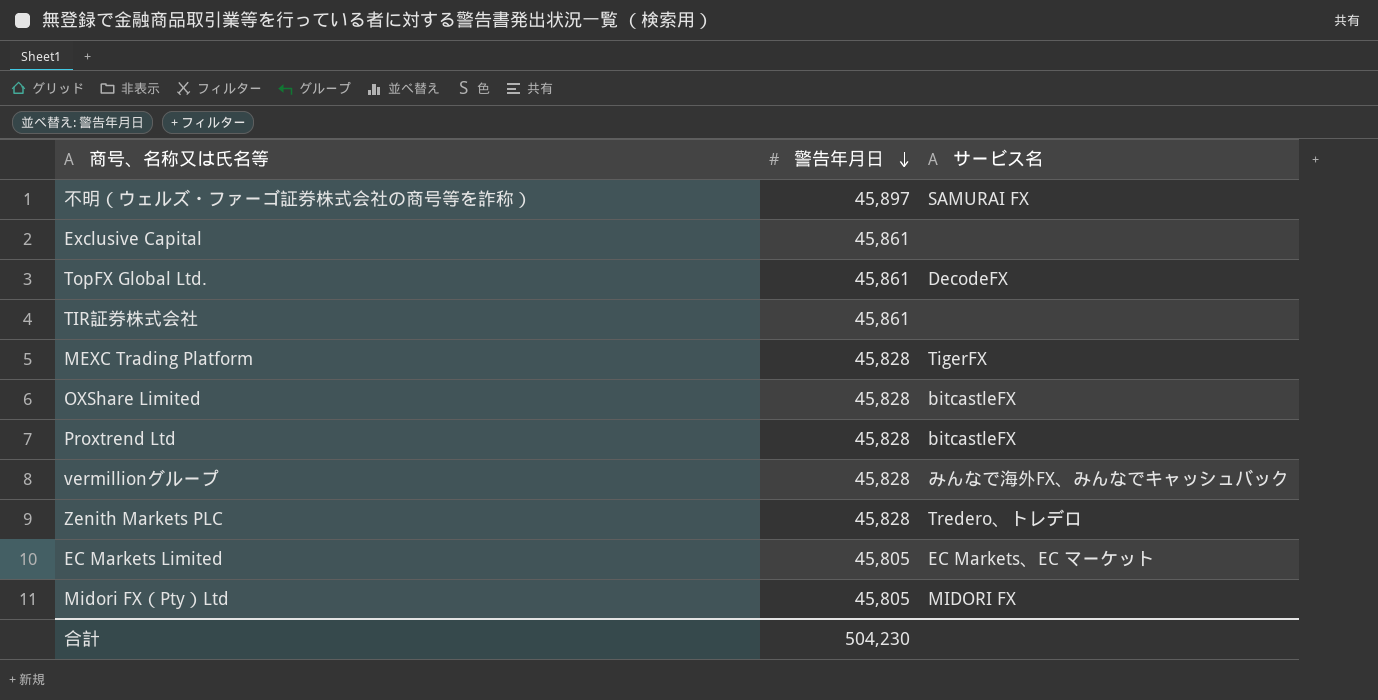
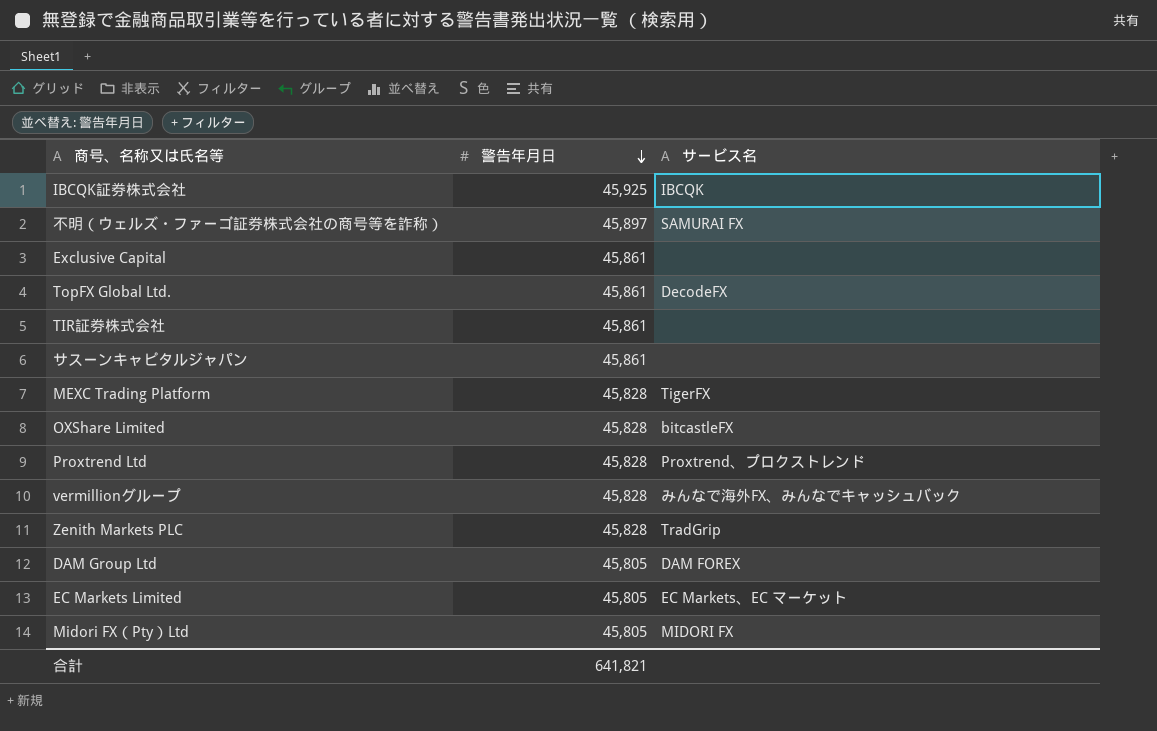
row IBCQK証券株式会社: none -> 45,925 | IBCQK
row サスーンキャピタルジャパン: none -> 45,861 | none
Proxtrend Ltd | サービス名: bitcastleFX -> Proxtrend、プロクストレンド
Zenith Markets PLC | サービス名: Tredero、トレデロ -> TradGrip
row DAM Group Ltd: none -> 45,805 | DAM FOREX
合計 | 警告年月日: 504,230 -> 641,821

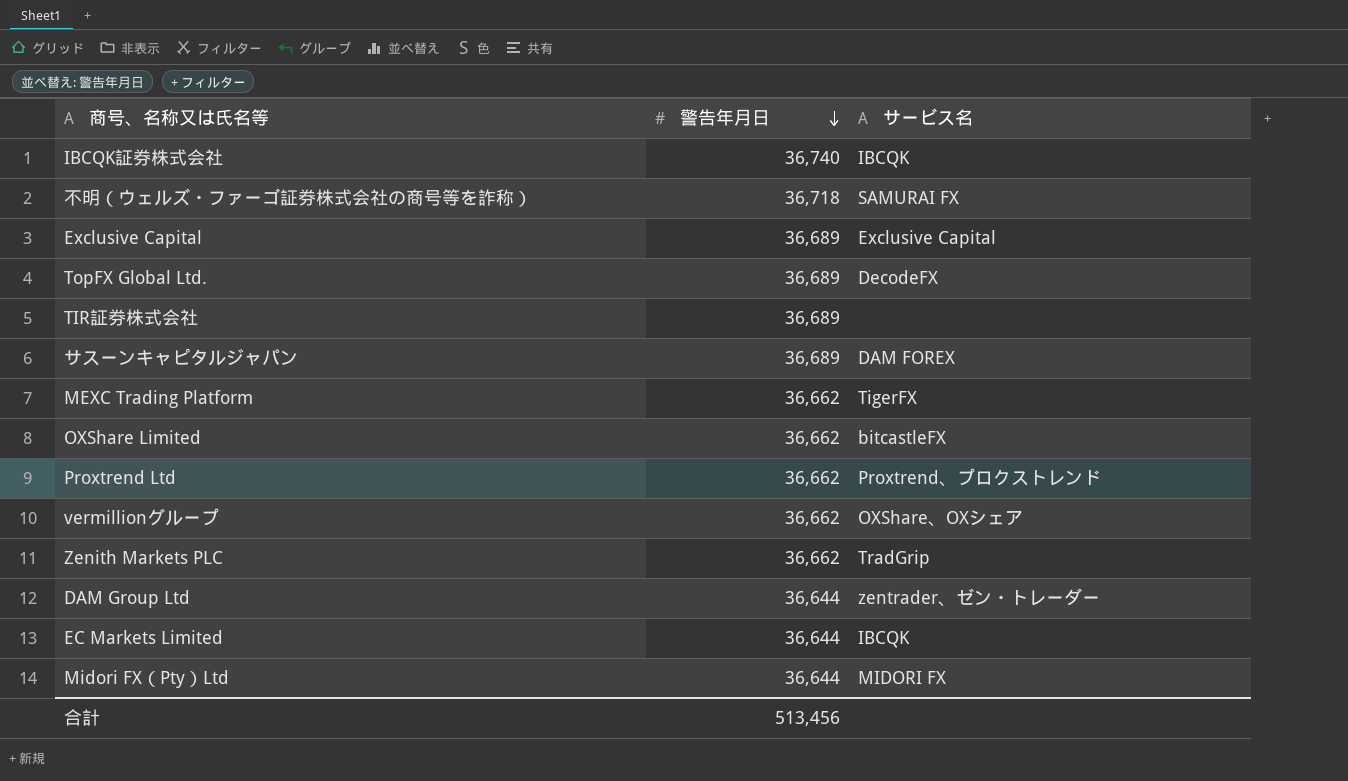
IBCQK証券株式会社 | 警告年月日: 45,925 -> 36,740
不明（ウェルズ・ファーゴ証券株式会社の商号等を詐称） | 警告年月日: 45,897 -> 36,718
Exclusive Capital | 警告年月日: 45,861 -> 36,689
Exclusive Capital | サービス名: none -> Exclusive Capital
TopFX Global Ltd. | 警告年月日: 45,861 -> 36,689
TIR証券株式会社 | 警告年月日: 45,861 -> 36,689
サスーンキャピタルジャパン | 警告年月日: 45,861 -> 36,689
サスーンキャピタルジャパン | サービス名: none -> DAM FOREX
MEXC Trading Platform | 警告年月日: 45,828 -> 36,662
OXShare Limited | 警告年月日: 45,828 -> 36,662
Proxtrend Ltd | 警告年月日: 45,828 -> 36,662
vermillionグループ | 警告年月日: 45,828 -> 36,662
vermillionグループ | サービス名: みんなで海外FX、みんなでキャッシュバック -> OXShare、OXシェア
Zenith Markets PLC | 警告年月日: 45,828 -> 36,662
DAM Group Ltd | 警告年月日: 45,805 -> 36,644
DAM Group Ltd | サービス名: DAM FOREX -> zentrader、ゼン・トレーダー
EC Markets Limited | 警告年月日: 45,805 -> 36,644
EC Markets Limited | サービス名: EC Markets、EC マーケット -> IBCQK
Midori FX（Pty）Ltd | 警告年月日: 45,805 -> 36,644
合計 | 警告年月日: 641,821 -> 513,456

